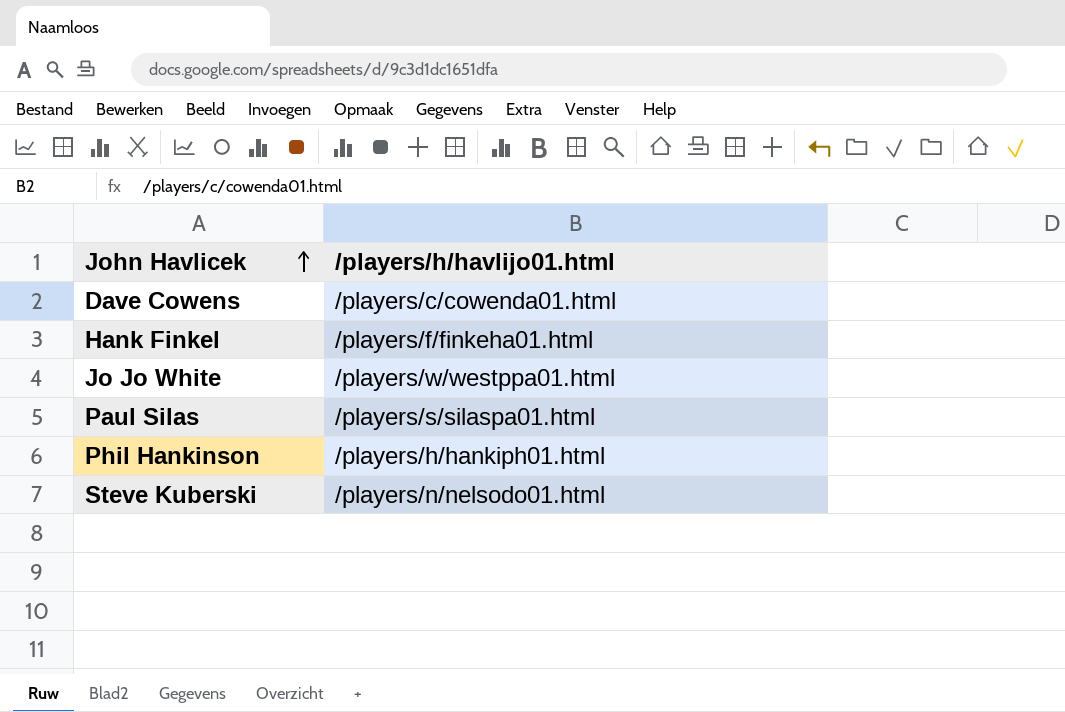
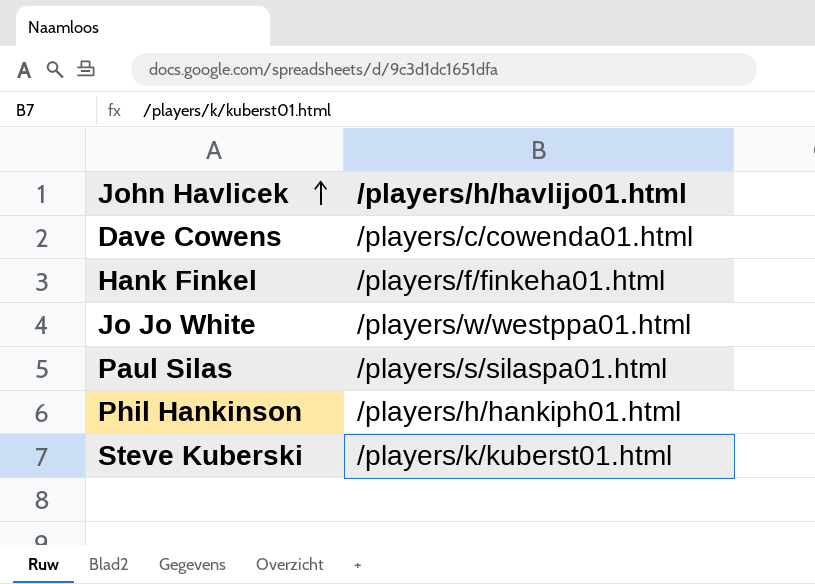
Steve Kuberski | /players/h/havlijo01.html: /players/n/nelsodo01.html -> /players/k/kuberst01.html

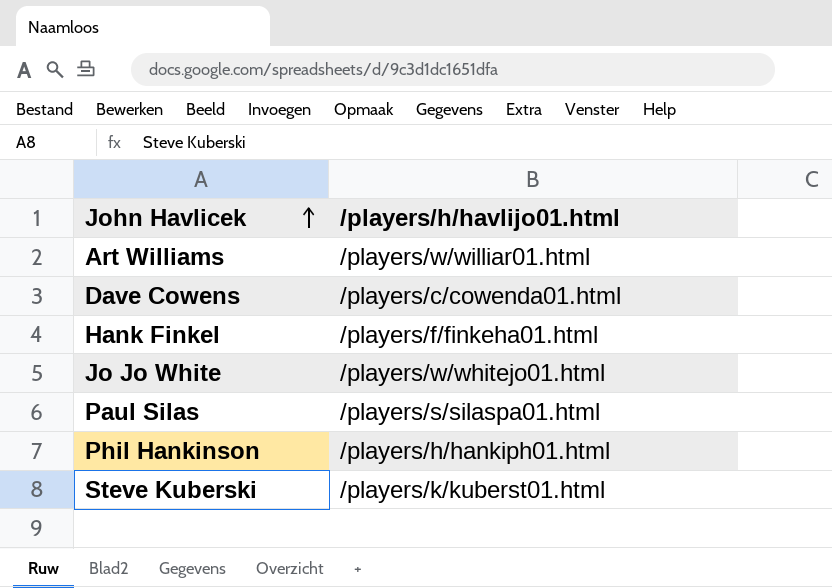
row Art Williams: none -> /players/w/williar01.html
Jo Jo White | /players/h/havlijo01.html: /players/w/westppa01.html -> /players/w/whitejo01.html

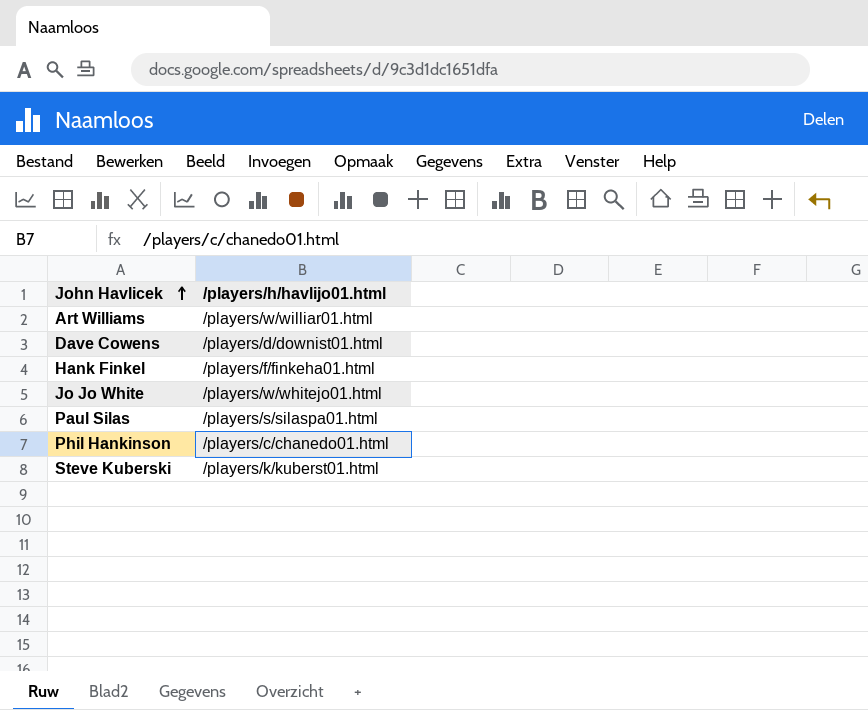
Dave Cowens | /players/h/havlijo01.html: /players/c/cowenda01.html -> /players/d/downist01.html
Phil Hankinson | /players/h/havlijo01.html: /players/h/hankiph01.html -> /players/c/chanedo01.html

